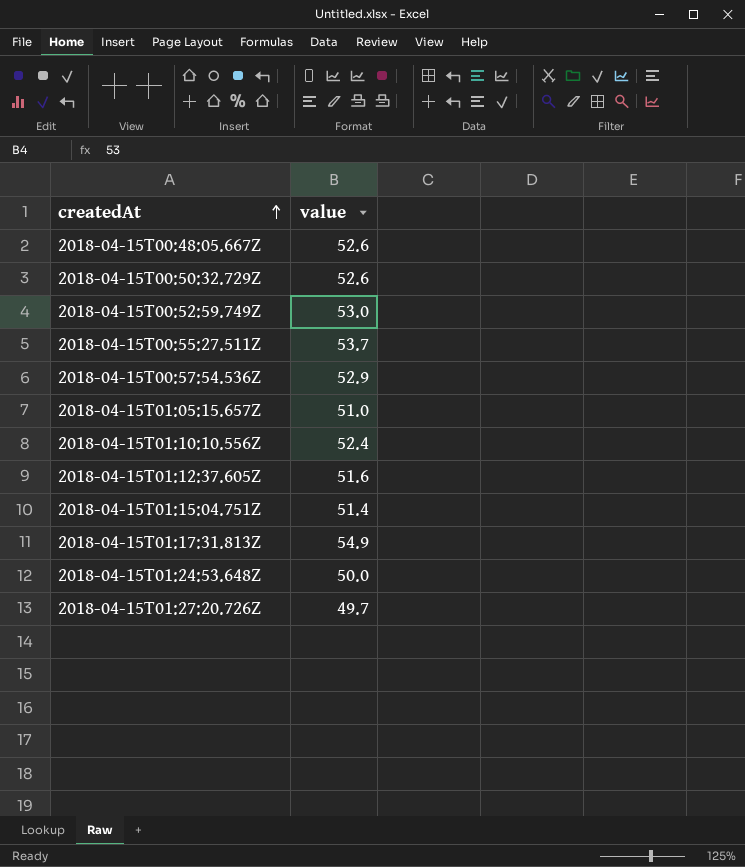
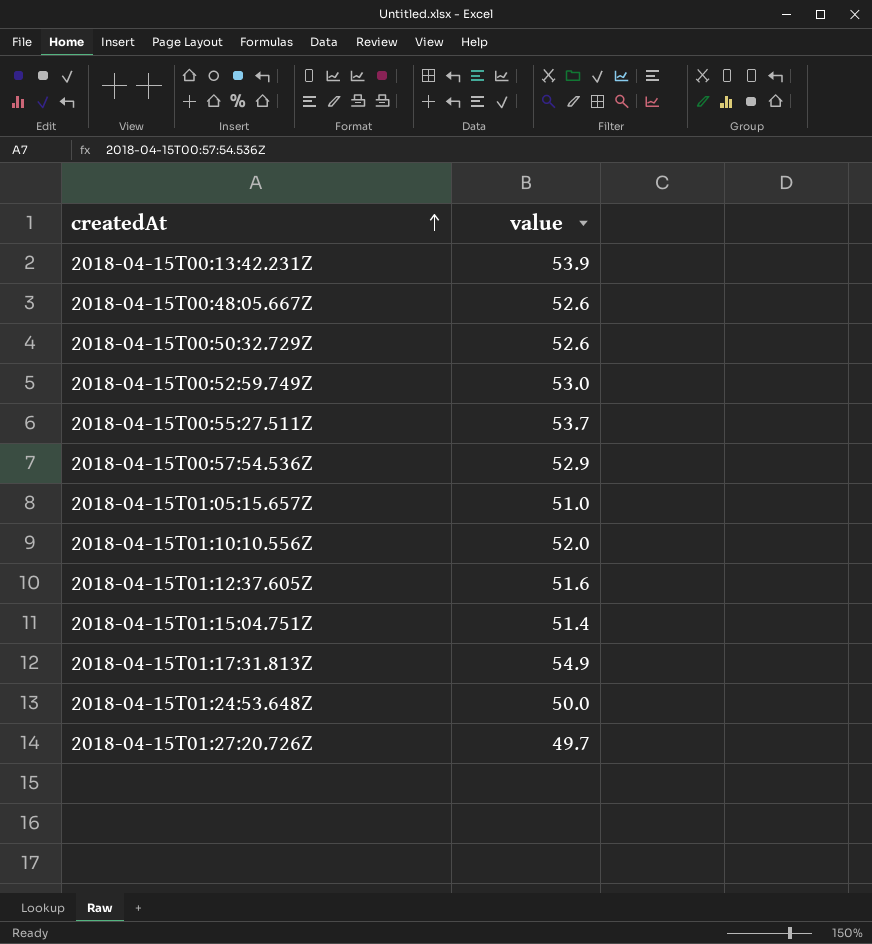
row 2018-04-15T00:13:42.231Z: none -> 53.9
2018-04-15T01:10:10.556Z | value: 52.4 -> 52.0

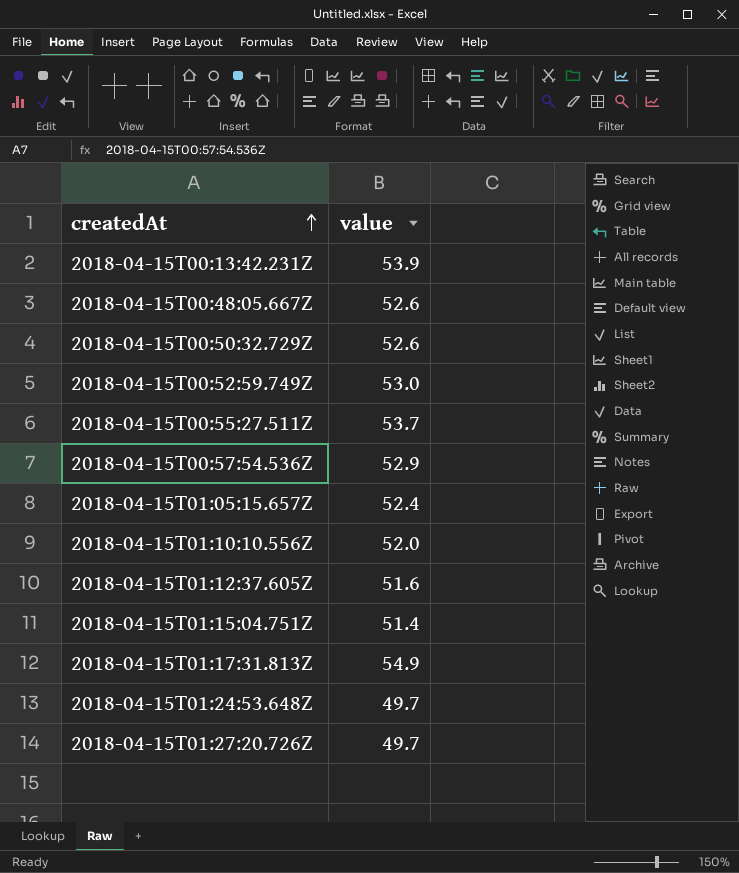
2018-04-15T01:05:15.657Z | value: 51.0 -> 52.4
2018-04-15T01:24:53.648Z | value: 50.0 -> 49.7

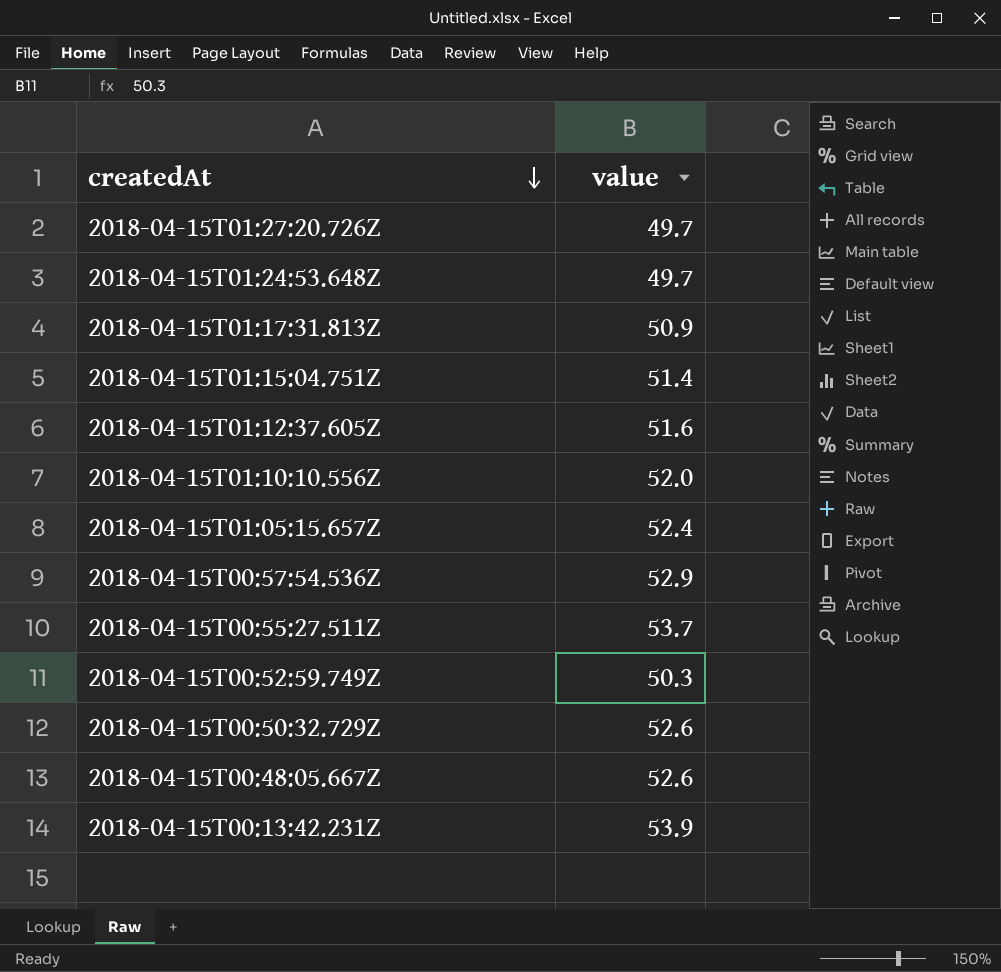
row order: createdAt ascending -> createdAt descending
2018-04-15T01:17:31.813Z | value: 54.9 -> 50.9
2018-04-15T00:52:59.749Z | value: 53.0 -> 50.3

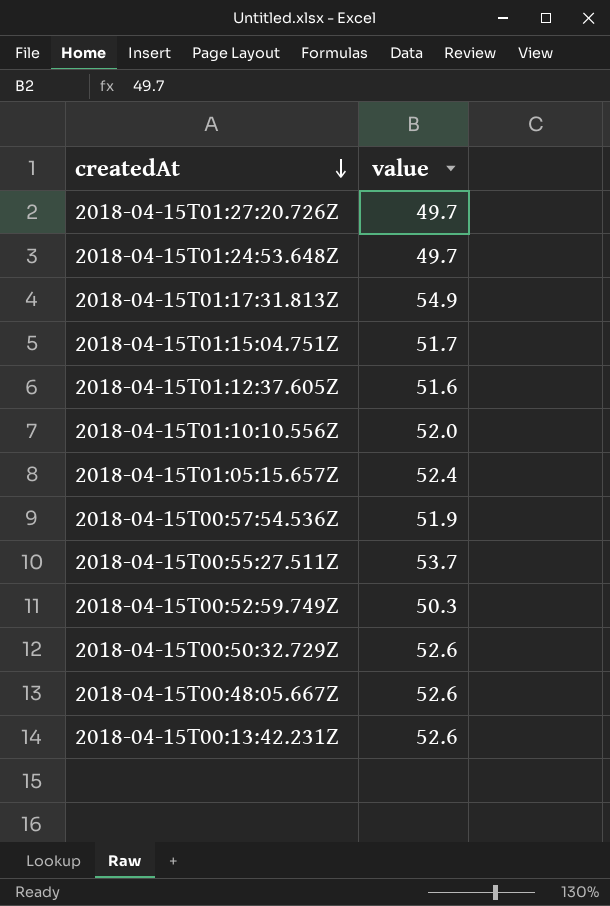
2018-04-15T01:17:31.813Z | value: 50.9 -> 54.9
2018-04-15T01:15:04.751Z | value: 51.4 -> 51.7
2018-04-15T00:57:54.536Z | value: 52.9 -> 51.9
2018-04-15T00:13:42.231Z | value: 53.9 -> 52.6

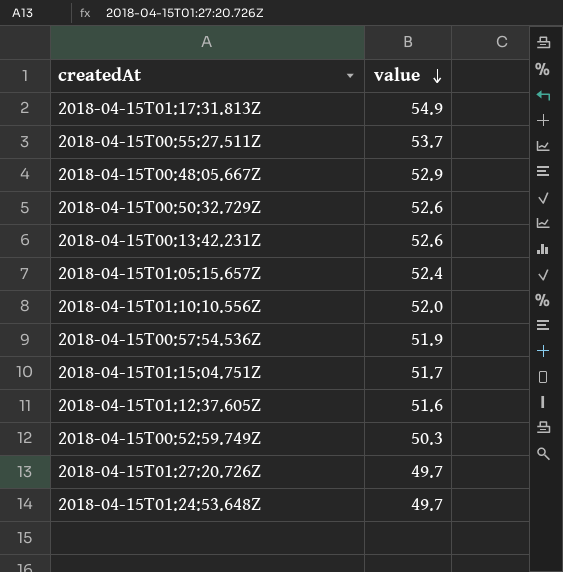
row order: createdAt descending -> value descending
2018-04-15T00:48:05.667Z | value: 52.6 -> 52.9

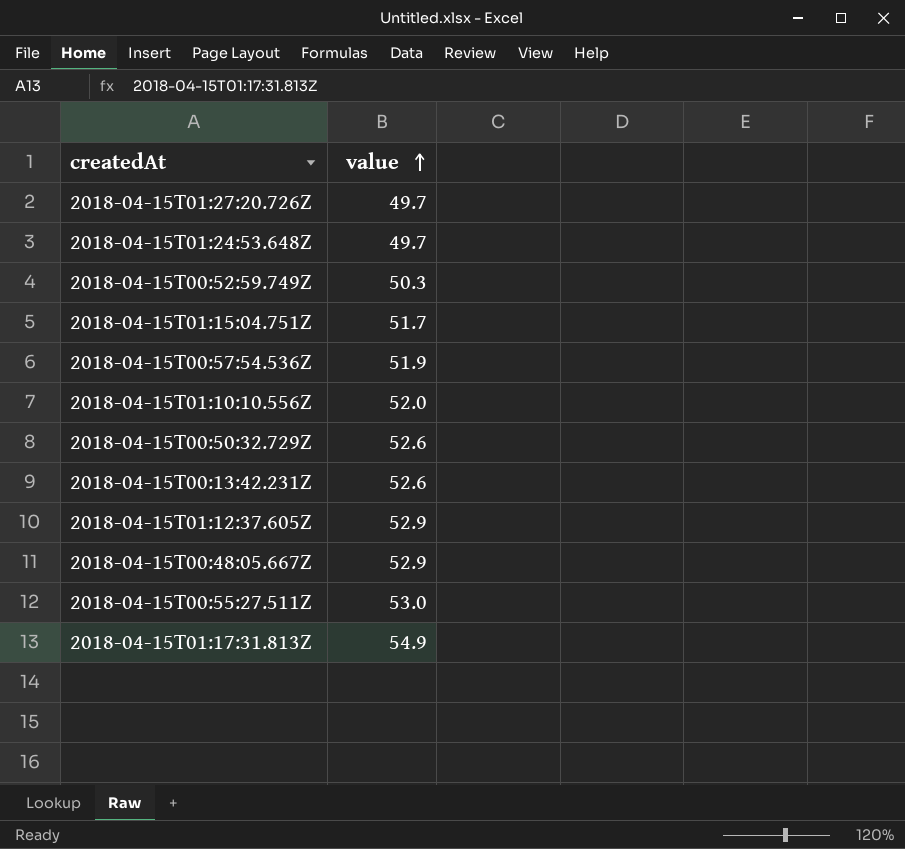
row order: value descending -> value ascending
row 2018-04-15T01:05:15.657Z: 52.4 -> none
2018-04-15T01:12:37.605Z | value: 51.6 -> 52.9
2018-04-15T00:55:27.511Z | value: 53.7 -> 53.0

